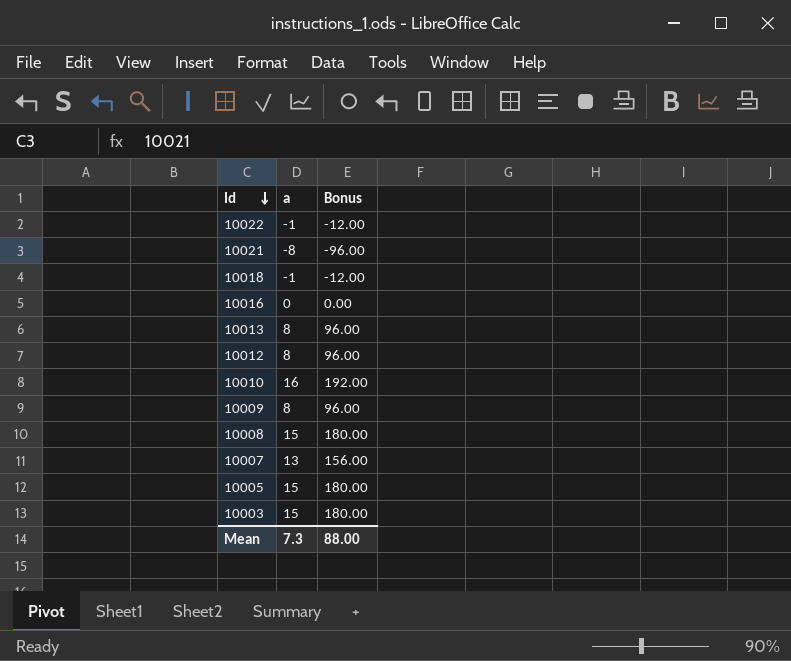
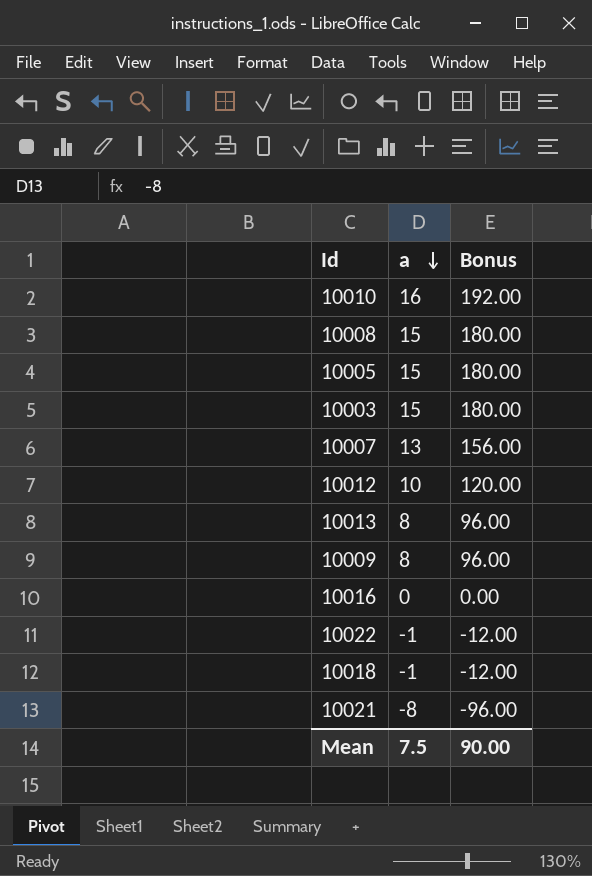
row order: Id descending -> a descending
10012 | a: 8 -> 10
10012 | Bonus: 96.00 -> 120.00
Mean | a: 7.3 -> 7.5
Mean | Bonus: 88.00 -> 90.00

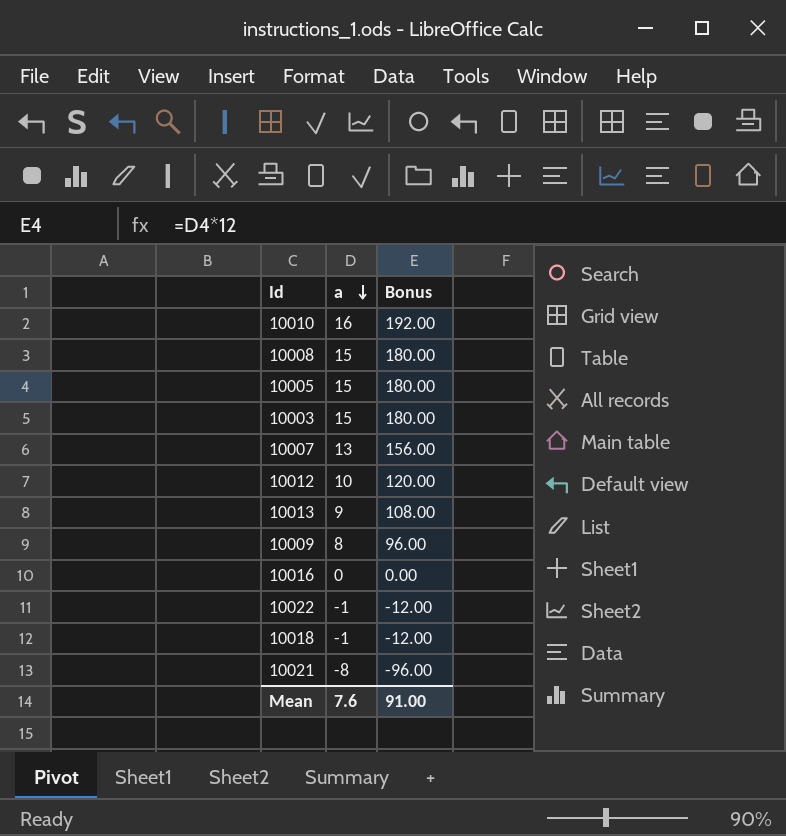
10013 | a: 8 -> 9
10013 | Bonus: 96.00 -> 108.00
Mean | a: 7.5 -> 7.6
Mean | Bonus: 90.00 -> 91.00

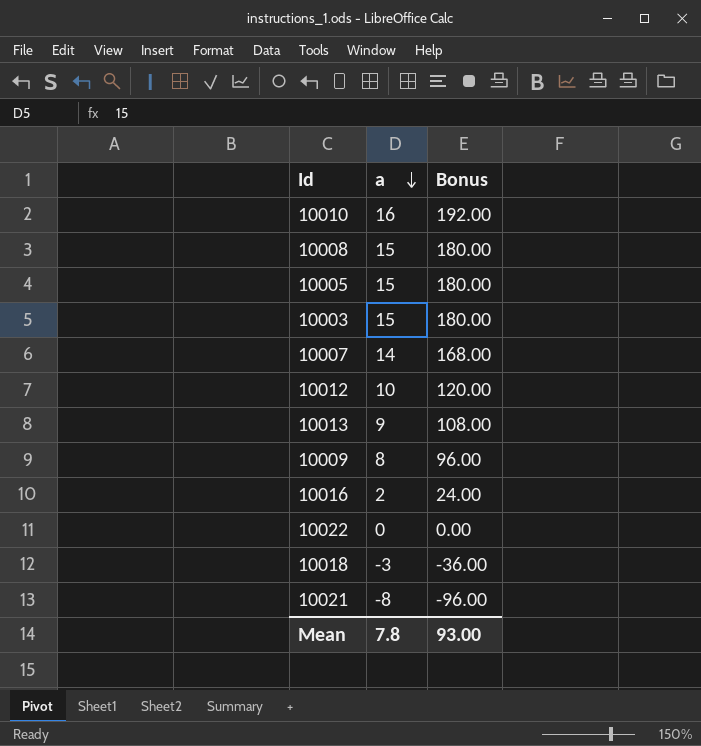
10007 | a: 13 -> 14
10007 | Bonus: 156.00 -> 168.00
10016 | a: 0 -> 2
10016 | Bonus: 0.00 -> 24.00
10022 | a: -1 -> 0
10022 | Bonus: -12.00 -> 0.00
10018 | a: -1 -> -3
10018 | Bonus: -12.00 -> -36.00
Mean | a: 7.6 -> 7.8
Mean | Bonus: 91.00 -> 93.00

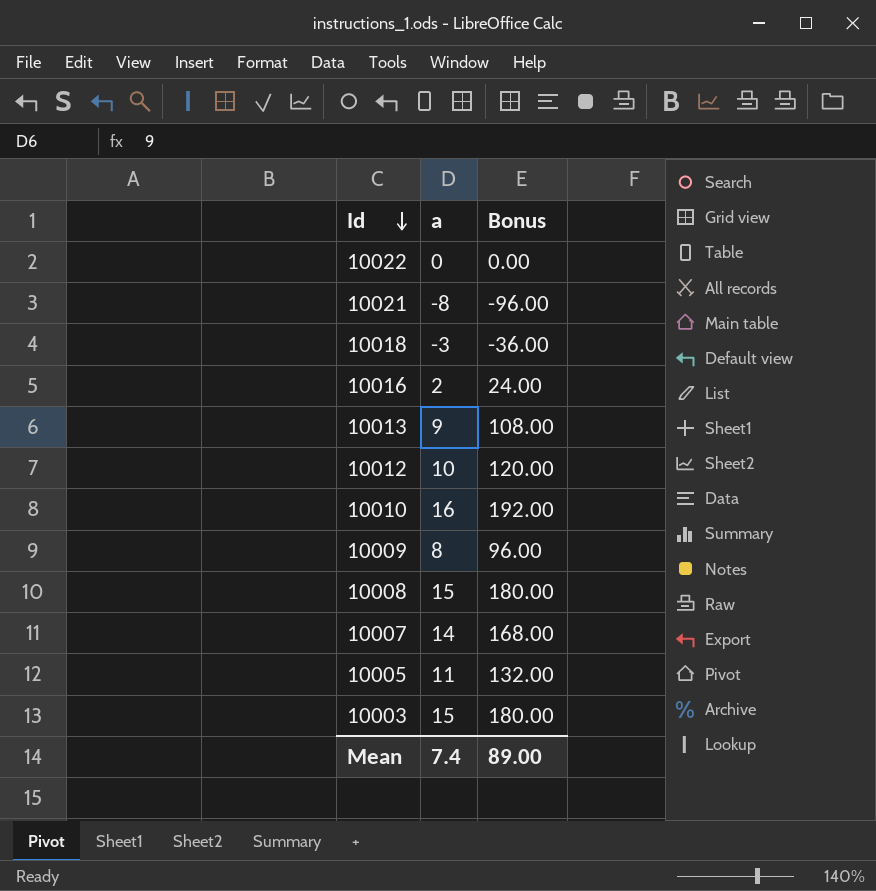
row order: a descending -> Id descending
10005 | a: 15 -> 11
10005 | Bonus: 180.00 -> 132.00
Mean | a: 7.8 -> 7.4
Mean | Bonus: 93.00 -> 89.00

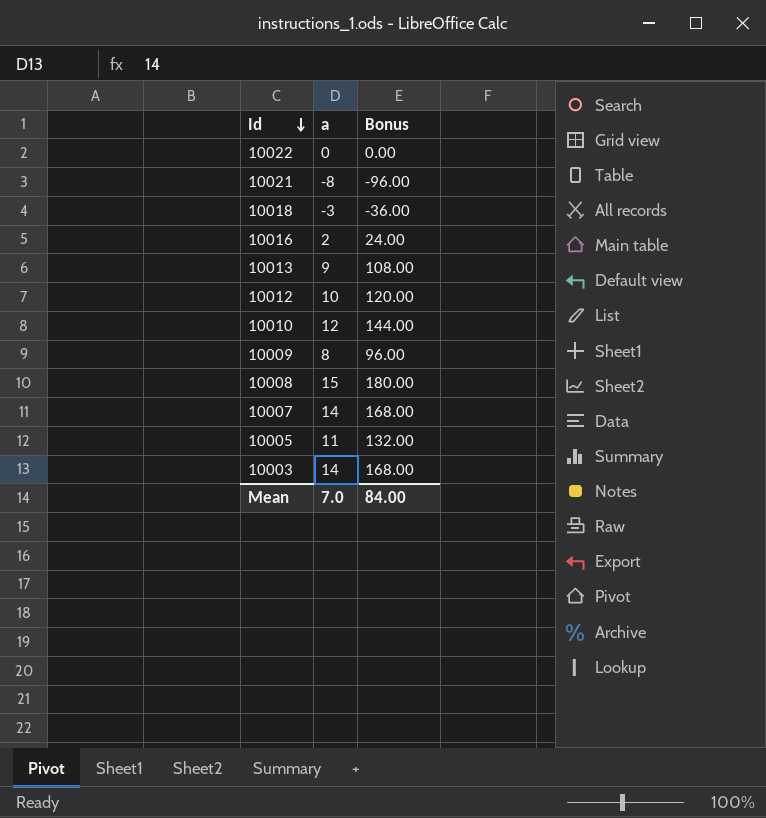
10010 | a: 16 -> 12
10010 | Bonus: 192.00 -> 144.00
10003 | a: 15 -> 14
10003 | Bonus: 180.00 -> 168.00
Mean | a: 7.4 -> 7.0
Mean | Bonus: 89.00 -> 84.00

